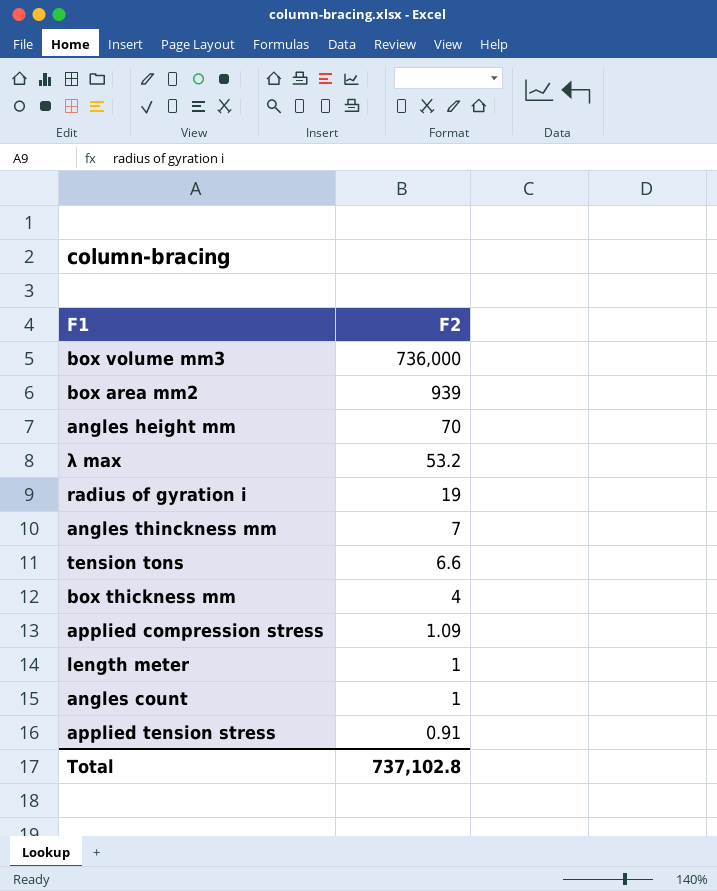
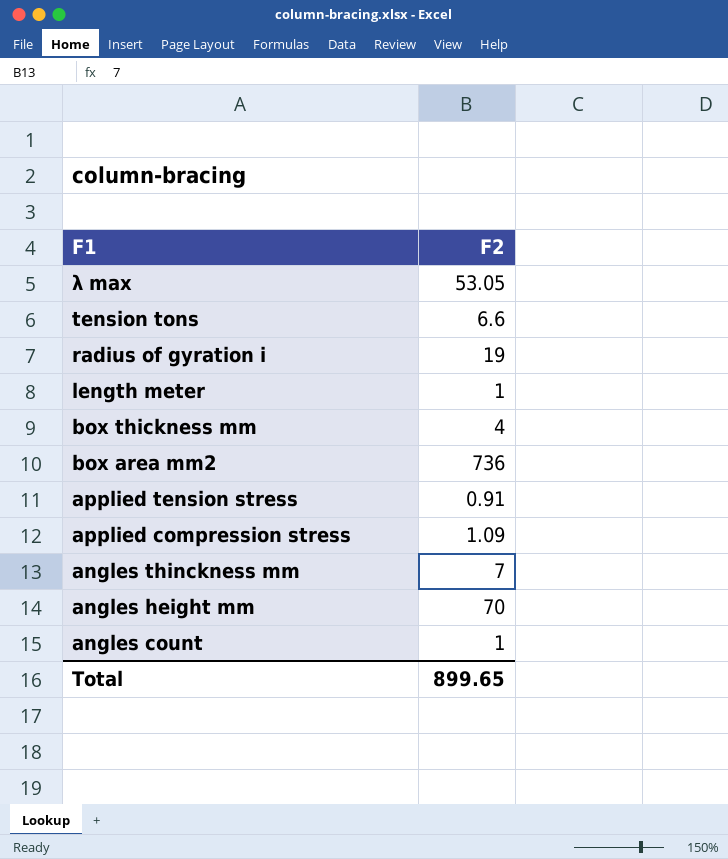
row order: F2 descending -> F1 descending
row box volume mm3: 736,000 -> none
λ max | F2: 53.2 -> 53.05
box area mm2 | F2: 939 -> 736
Total | F2: 737,102.8 -> 899.65

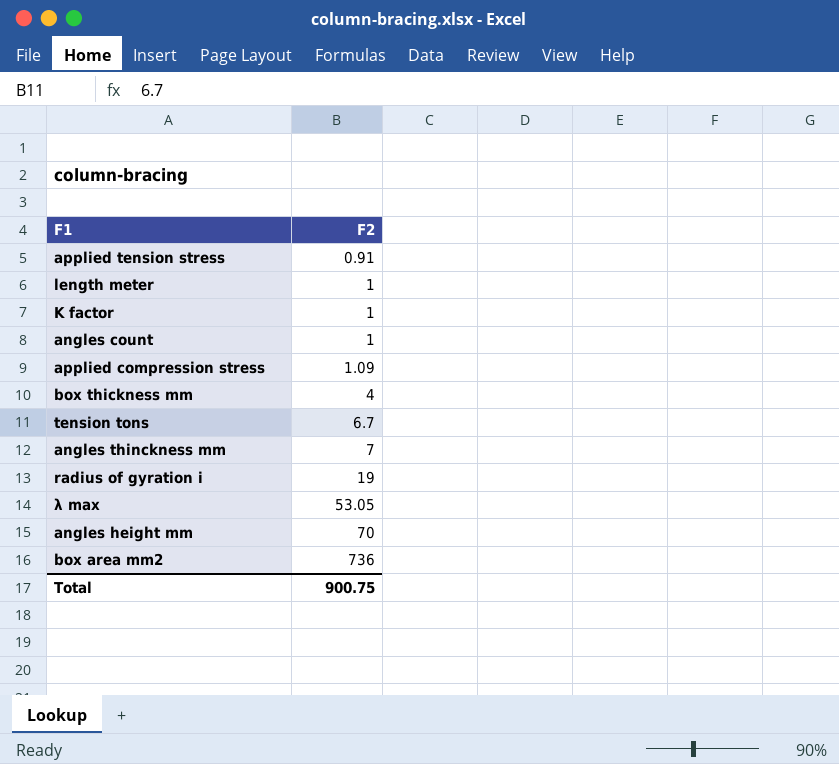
row order: F1 descending -> F2 ascending
row K factor: none -> 1
tension tons | F2: 6.6 -> 6.7
Total | F2: 899.65 -> 900.75

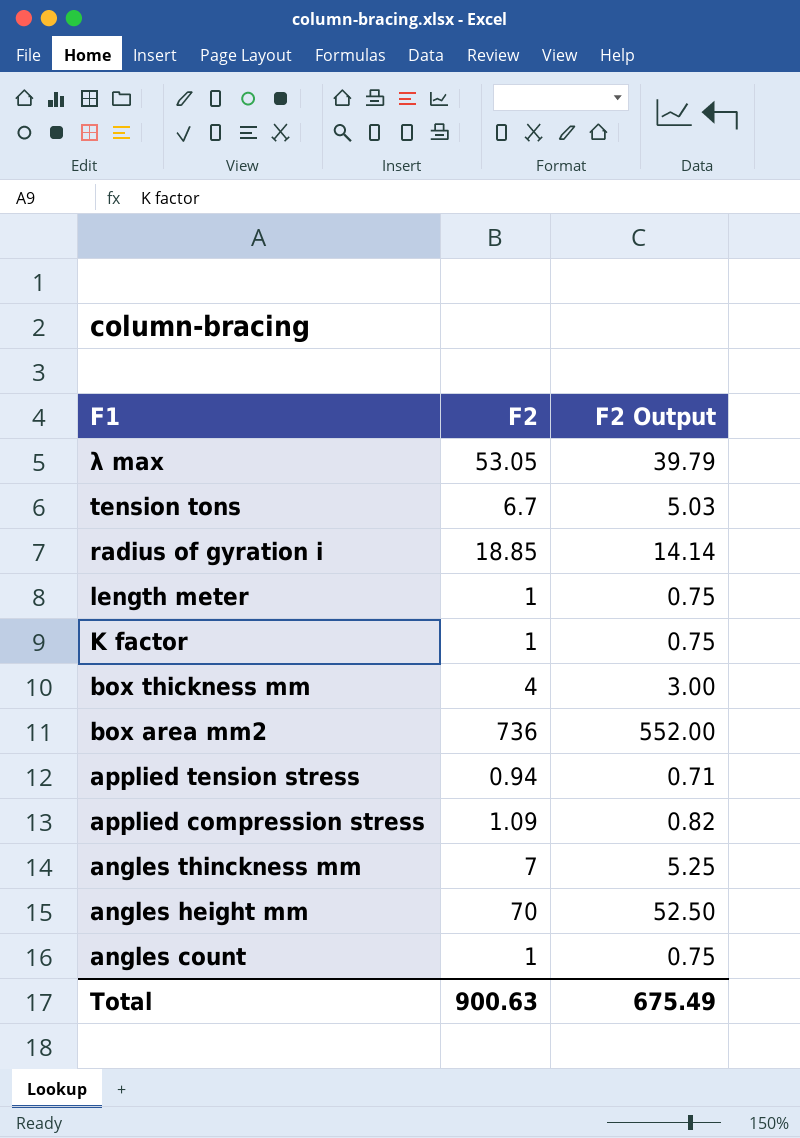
row order: F2 ascending -> F1 descending
column F2 Output | formula: none -> [F2] * 0.75
radius of gyration i | F2: 19 -> 18.85
applied tension stress | F2: 0.91 -> 0.94
Total | F2: 900.75 -> 900.63

